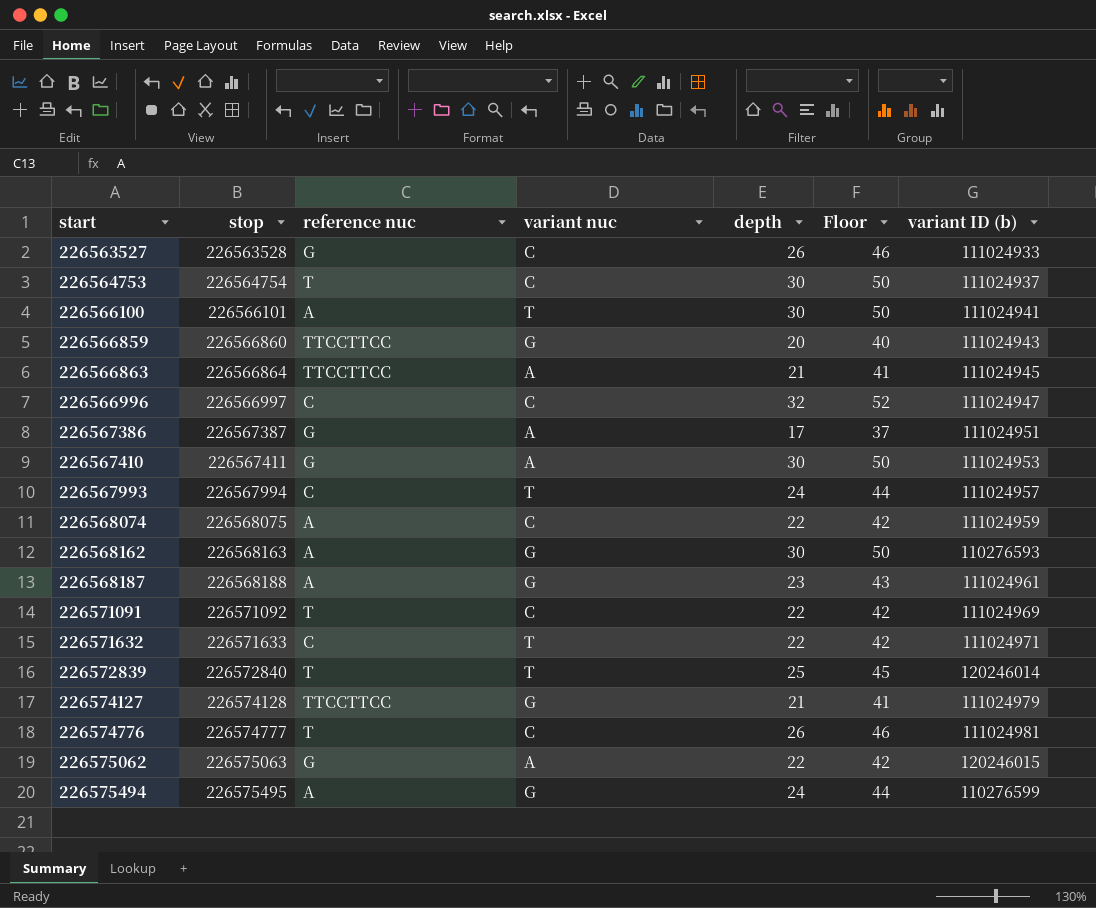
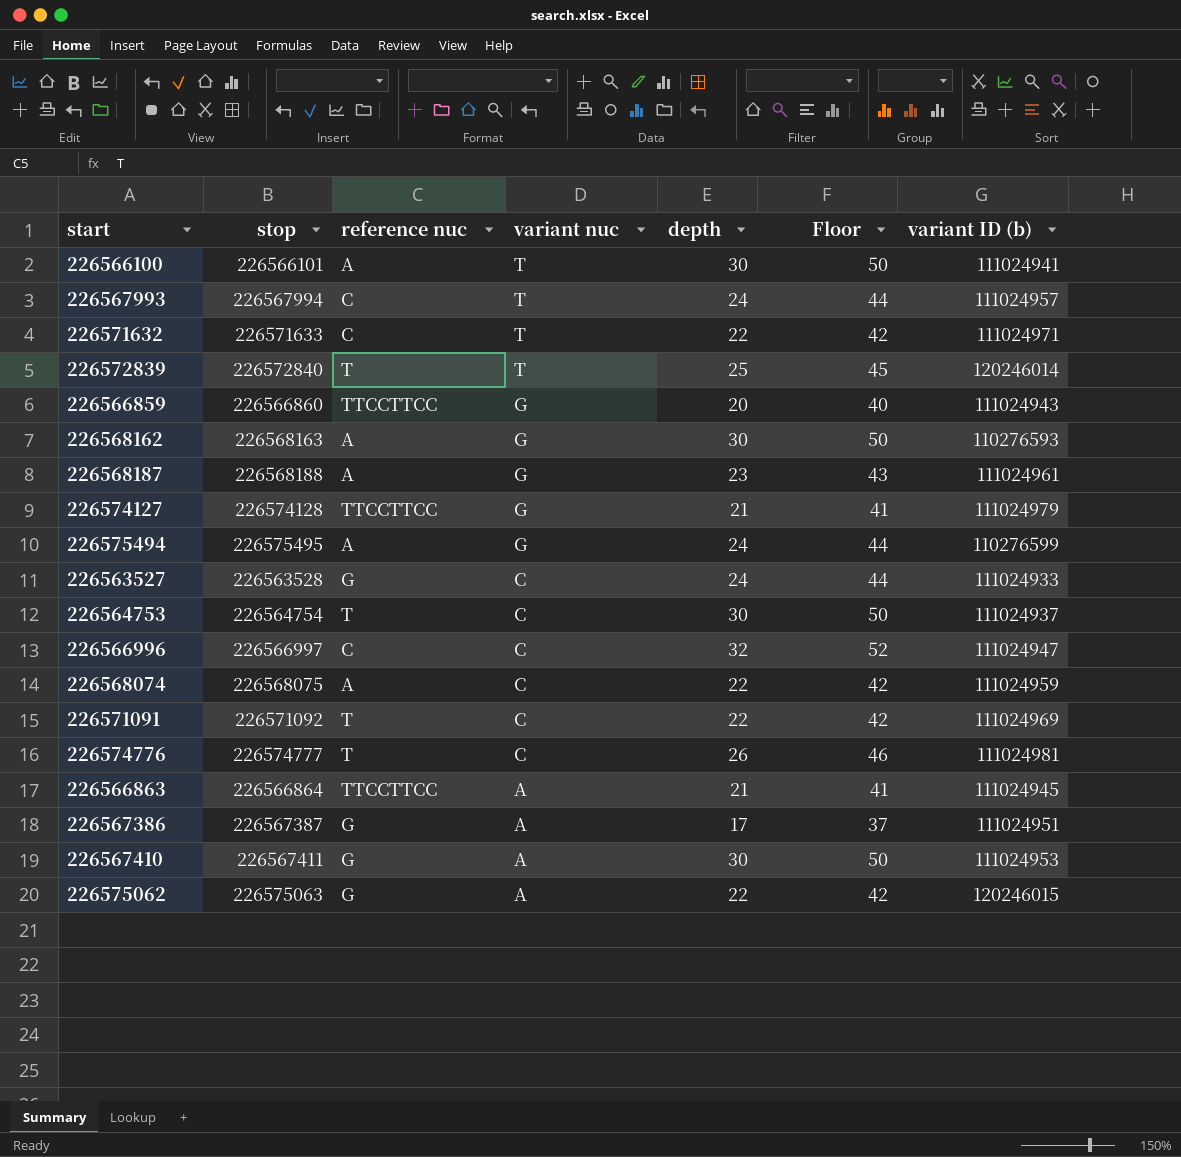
row order: start ascending -> variant nuc descending
226563527 | depth: 26 -> 24
226563527 | Floor: 46 -> 44

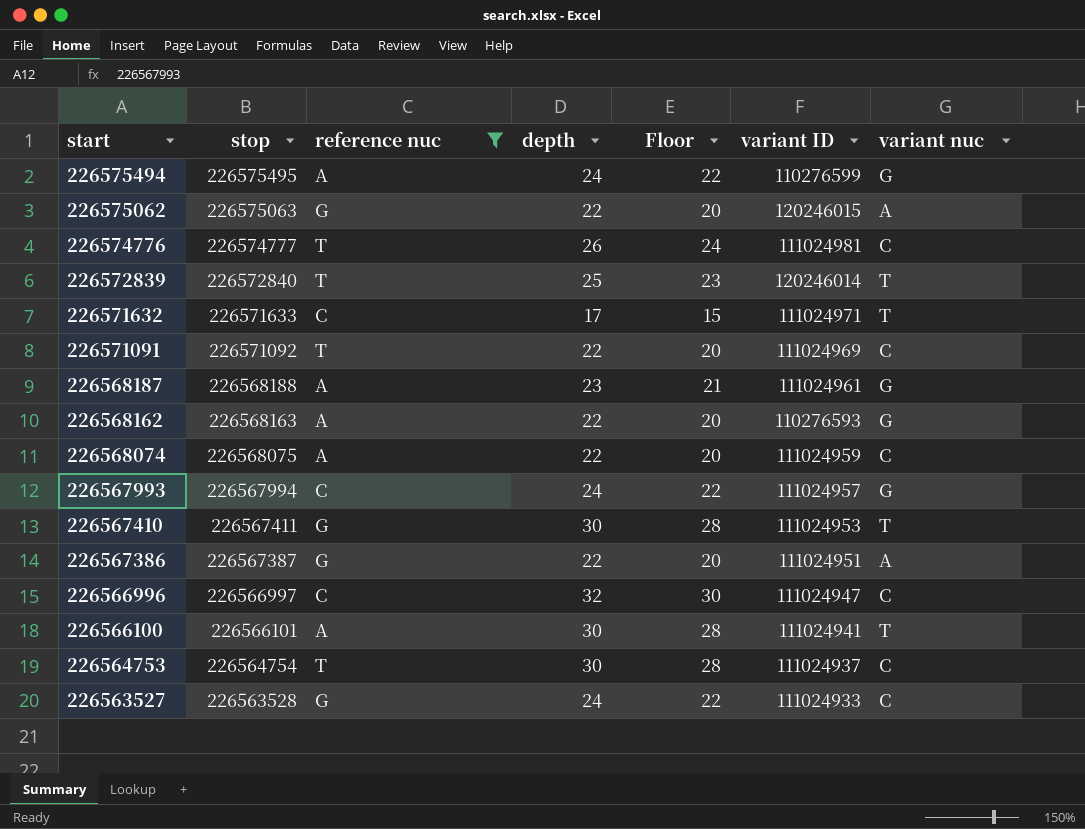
filter: none -> reference nuc != TTCCTTCC
row order: variant nuc descending -> start descending
column Floor | formula: [depth] + 20 -> [depth] - 2
column name: variant ID (b) -> variant ID
column variant nuc | position: 4 -> 7
226571632 | depth: 22 -> 17
226568162 | depth: 30 -> 22
226567993 | variant nuc: T -> G
226567410 | variant nuc: A -> T
226567386 | depth: 17 -> 22

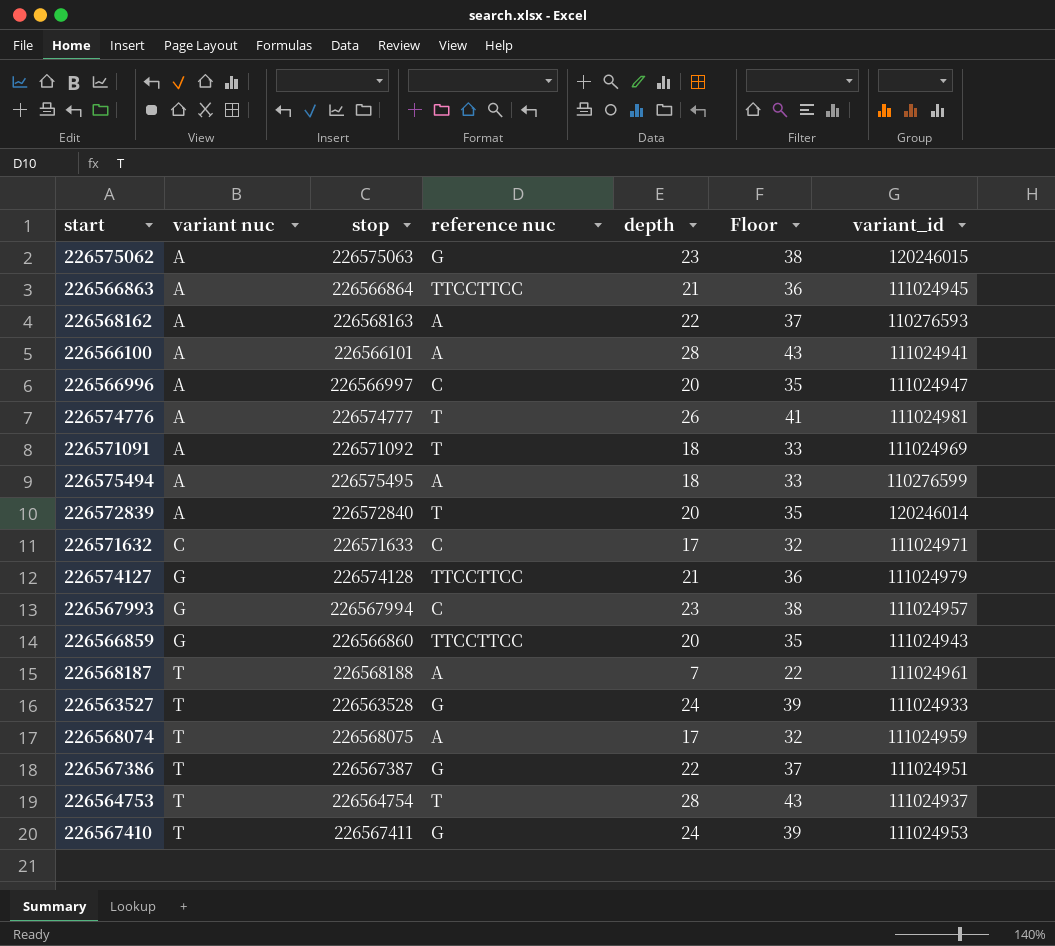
filter: reference nuc != TTCCTTCC -> none
row order: start descending -> variant nuc ascending
column variant nuc | position: 7 -> 2
column Floor | formula: [depth] - 2 -> [depth] + 15
column name: variant ID -> variant_id
226575062 | depth: 22 -> 23
226568162 | variant nuc: G -> A
226566100 | variant nuc: T -> A
226566100 | depth: 30 -> 28
226566996 | variant nuc: C -> A
226566996 | depth: 32 -> 20
226574776 | variant nuc: C -> A
226571091 | variant nuc: C -> A
226571091 | depth: 22 -> 18
226575494 | variant nuc: G -> A
226575494 | depth: 24 -> 18
226572839 | variant nuc: T -> A
226572839 | depth: 25 -> 20
226571632 | variant nuc: T -> C
226567993 | depth: 24 -> 23
226568187 | variant nuc: G -> T
226568187 | depth: 23 -> 7
226563527 | variant nuc: C -> T
226568074 | variant nuc: C -> T
226568074 | depth: 22 -> 17
226567386 | variant nuc: A -> T
226564753 | variant nuc: C -> T
226564753 | depth: 30 -> 28
226567410 | depth: 30 -> 24

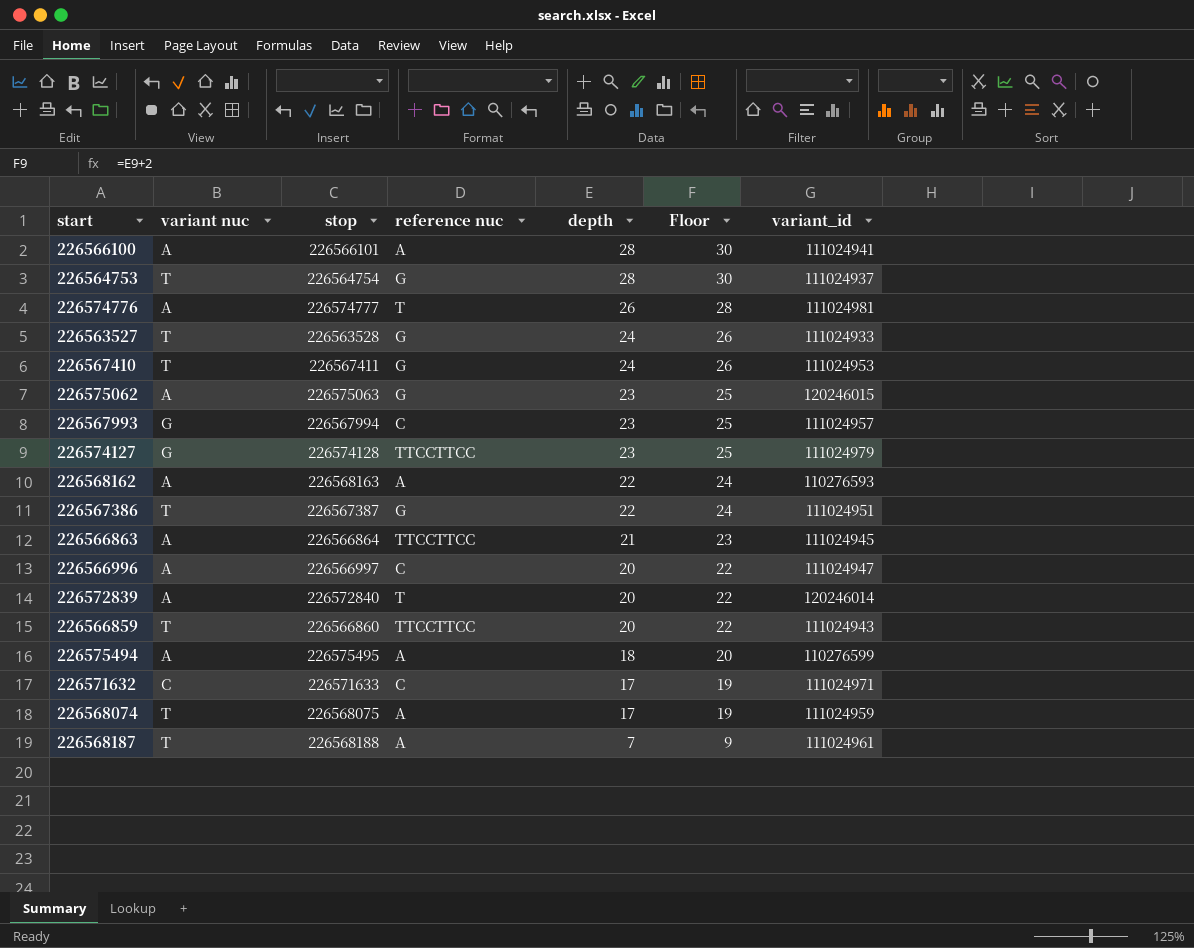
row order: variant nuc ascending -> depth descending
column Floor | formula: [depth] + 15 -> [depth] + 2
row 226571091: A | 226571092 | T | 18 | 33 | 111024969 -> none
226564753 | reference nuc: T -> G
226574127 | depth: 21 -> 23
226566859 | variant nuc: G -> T

